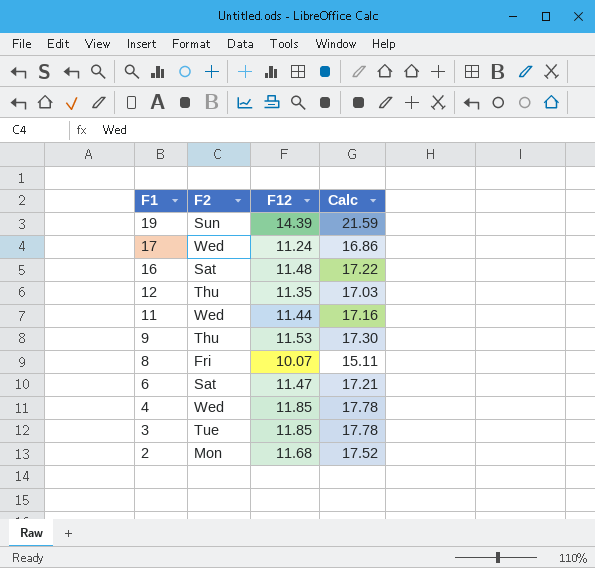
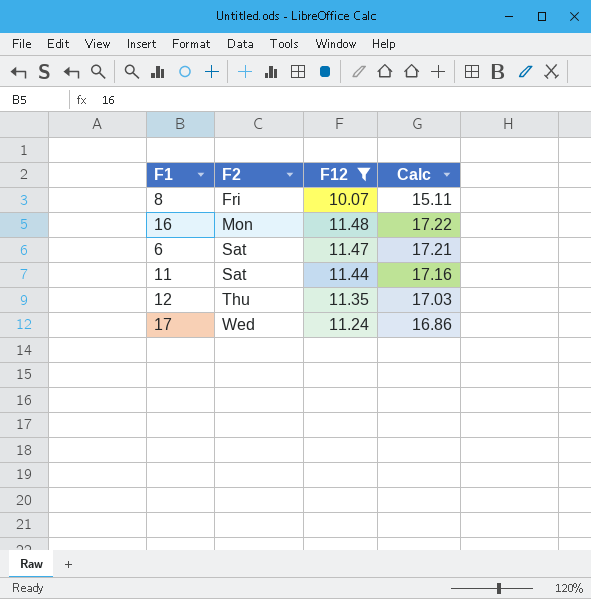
filter: none -> F12 <= 11.48
row order: F1 descending -> F2 ascending
16 | F2: Sat -> Mon
11 | F2: Wed -> Sat

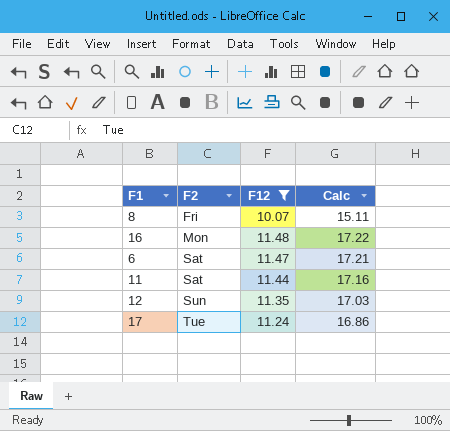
12 | F2: Thu -> Sun
17 | F2: Wed -> Tue

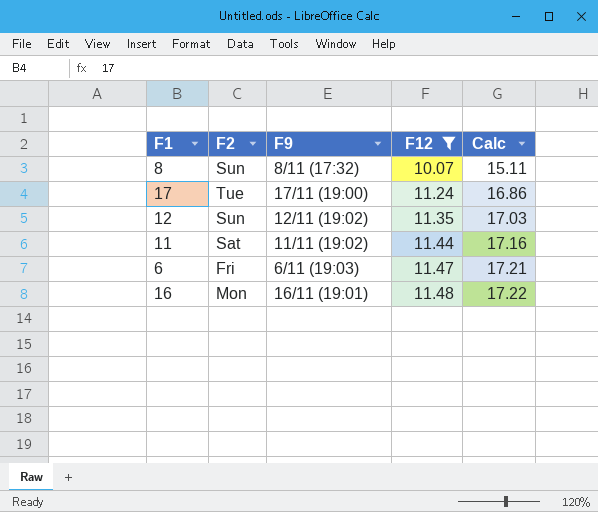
row order: F2 ascending -> F12 ascending
column F9 | position: none -> 3
8 | F2: Fri -> Sun
6 | F2: Sat -> Fri

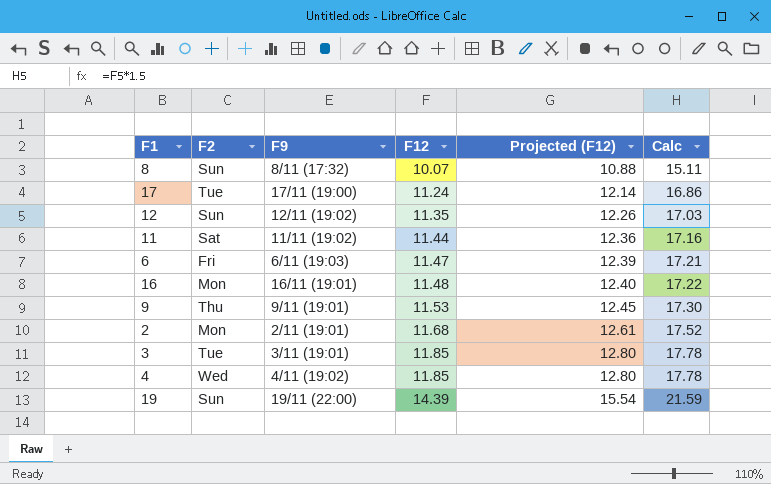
filter: F12 <= 11.48 -> none
column Projected (F12) | formula: none -> [F12] * 1.08

